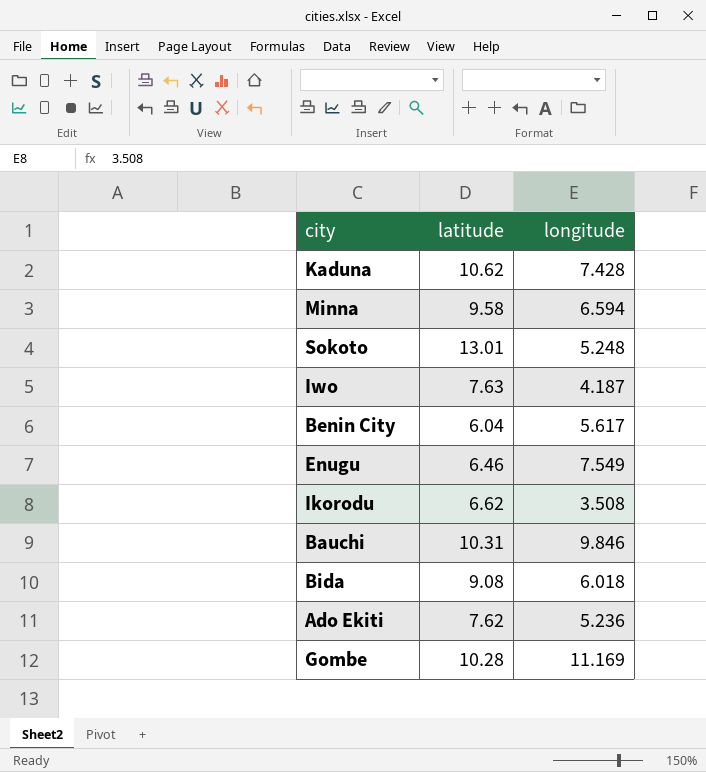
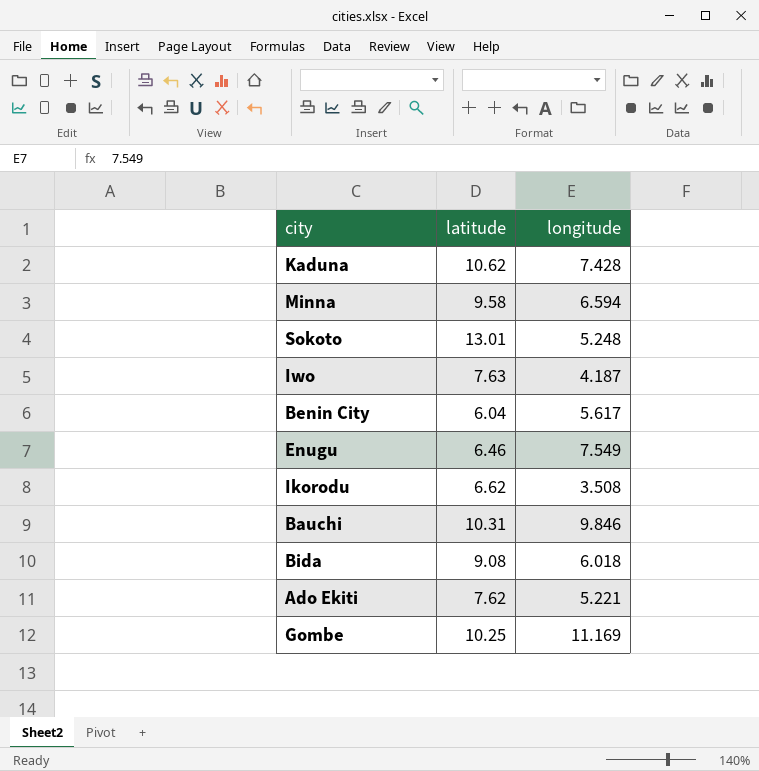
Ado Ekiti | longitude: 5.236 -> 5.221
Gombe | latitude: 10.28 -> 10.25

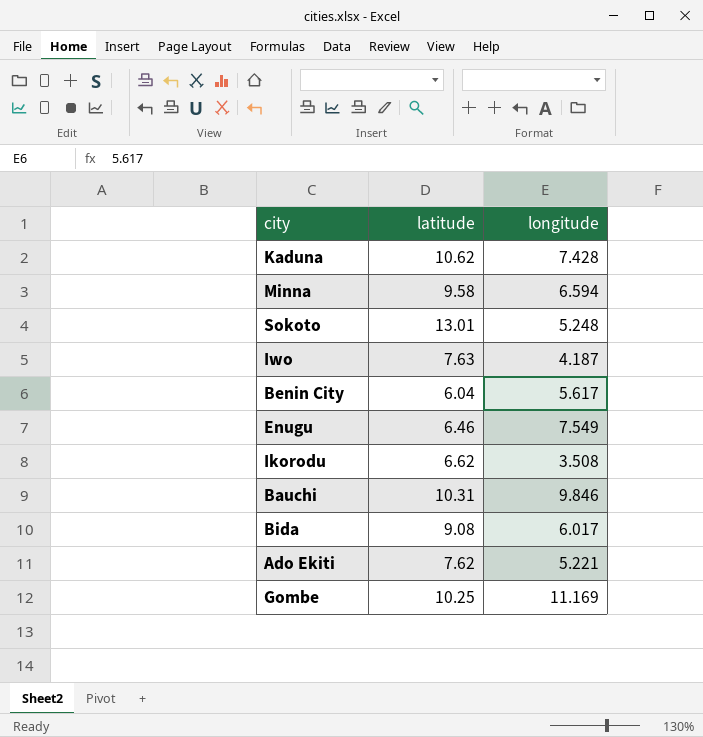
Bida | longitude: 6.018 -> 6.017

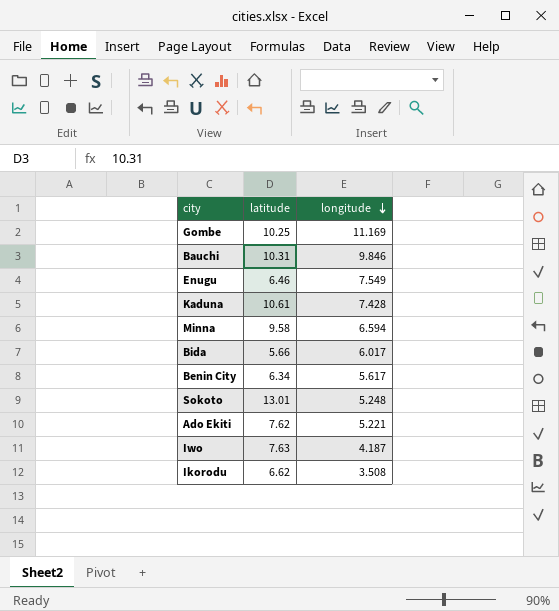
row order: none -> longitude descending
Kaduna | latitude: 10.62 -> 10.61
Bida | latitude: 9.08 -> 5.66
Benin City | latitude: 6.04 -> 6.34

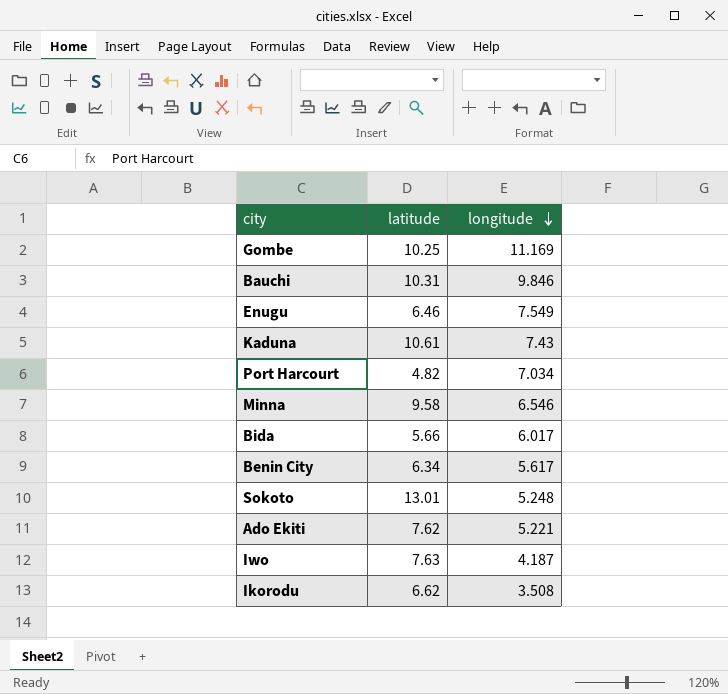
Kaduna | longitude: 7.428 -> 7.43
row Port Harcourt: none -> 4.82 | 7.034
Minna | longitude: 6.594 -> 6.546

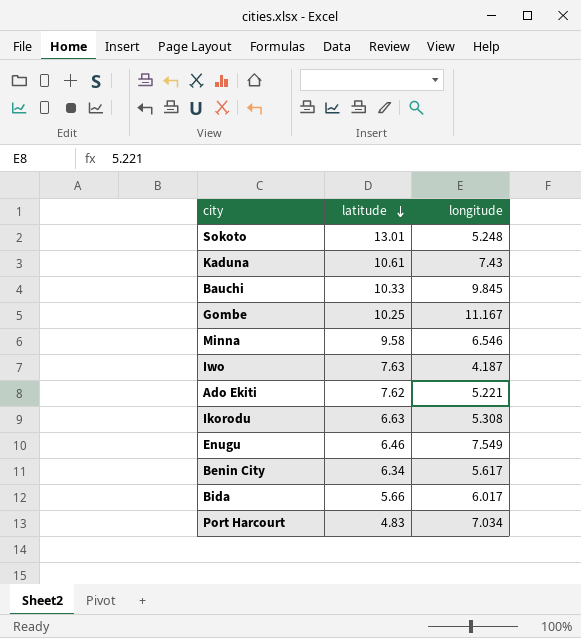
row order: longitude descending -> latitude descending
Bauchi | latitude: 10.31 -> 10.33
Bauchi | longitude: 9.846 -> 9.845
Gombe | longitude: 11.169 -> 11.167
Ikorodu | latitude: 6.62 -> 6.63
Ikorodu | longitude: 3.508 -> 5.308
Port Harcourt | latitude: 4.82 -> 4.83

